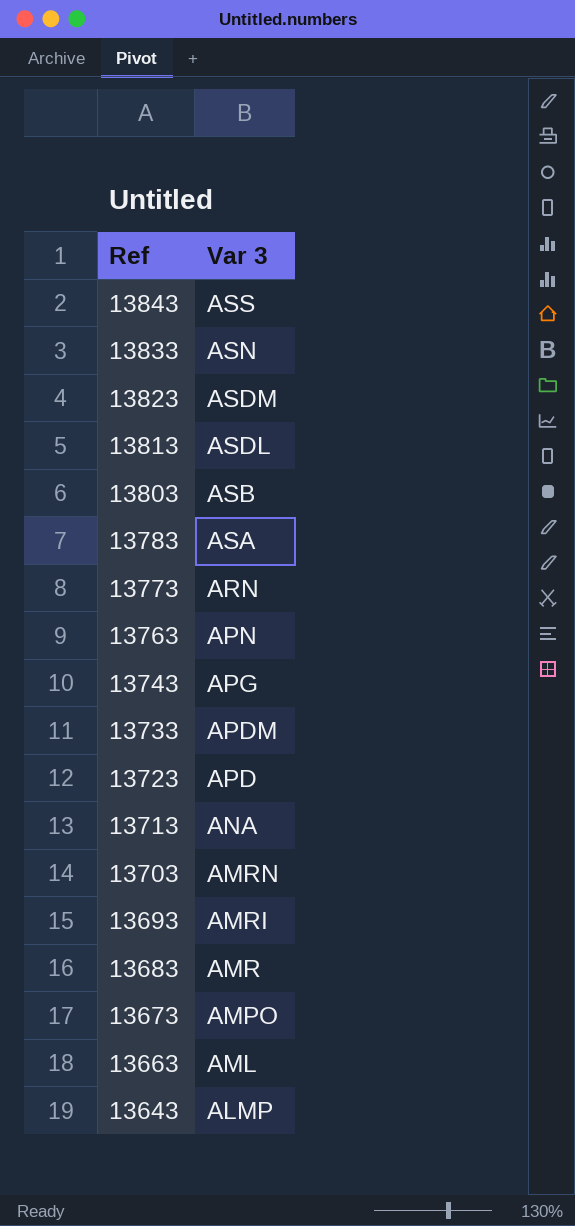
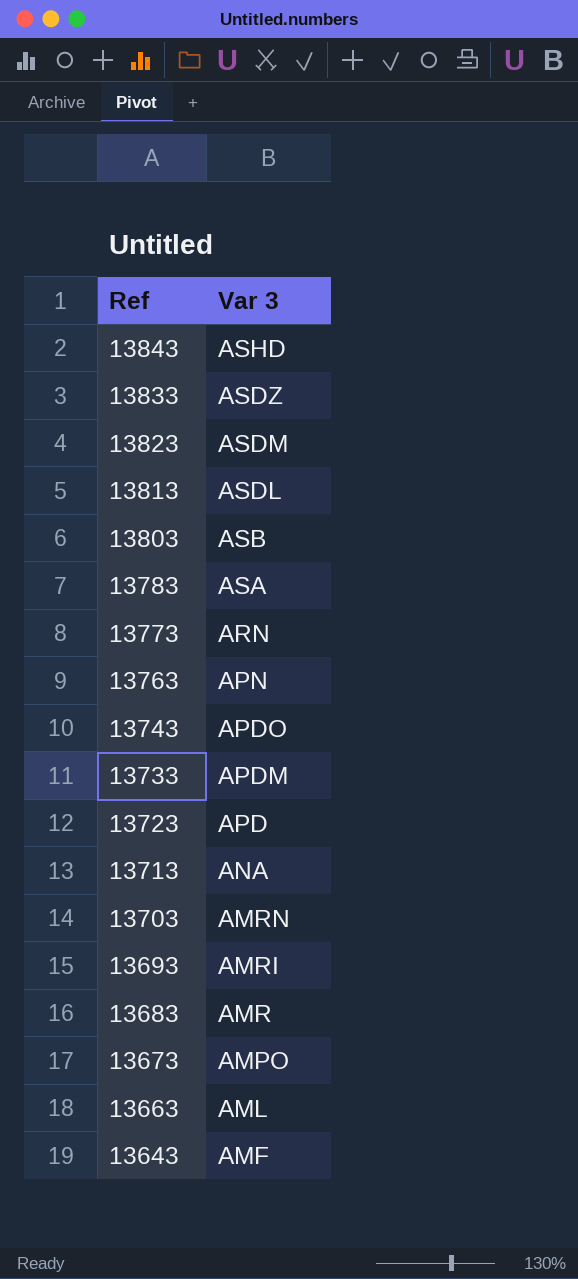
13843 | Var 3: ASS -> ASHD
13833 | Var 3: ASN -> ASDZ
13743 | Var 3: APG -> APDO
13643 | Var 3: ALMP -> AMF

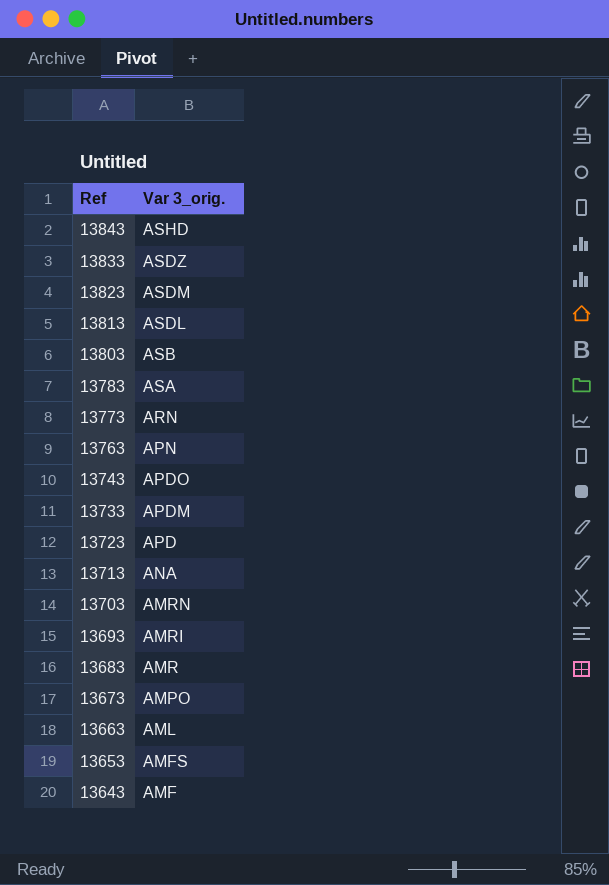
column name: Var 3 -> Var 3_orig.
row 13653: none -> AMFS

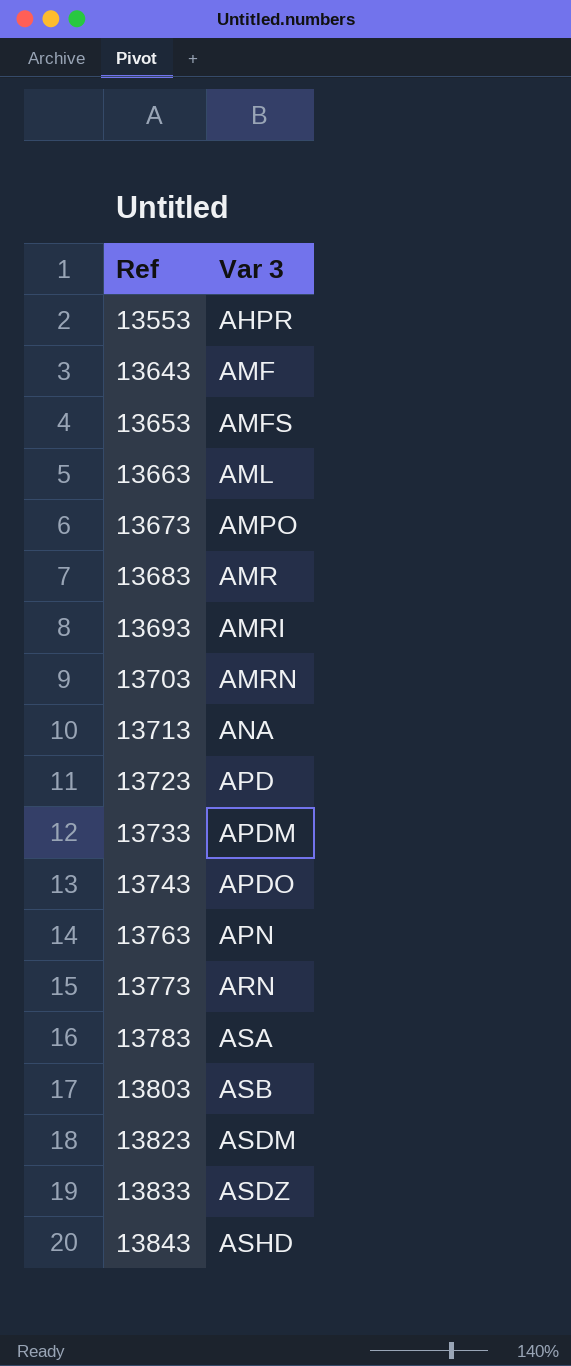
row order: Ref descending -> Ref ascending
column name: Var 3_orig. -> Var 3
row 13813: ASDL -> none
row 13553: none -> AHPR

